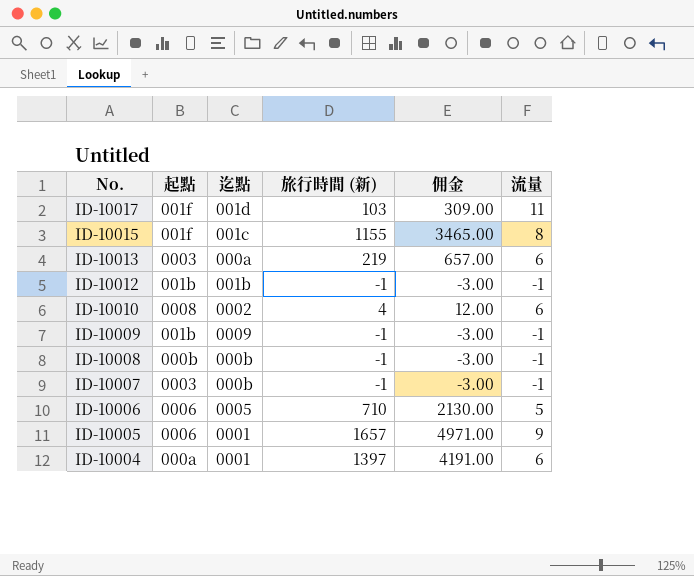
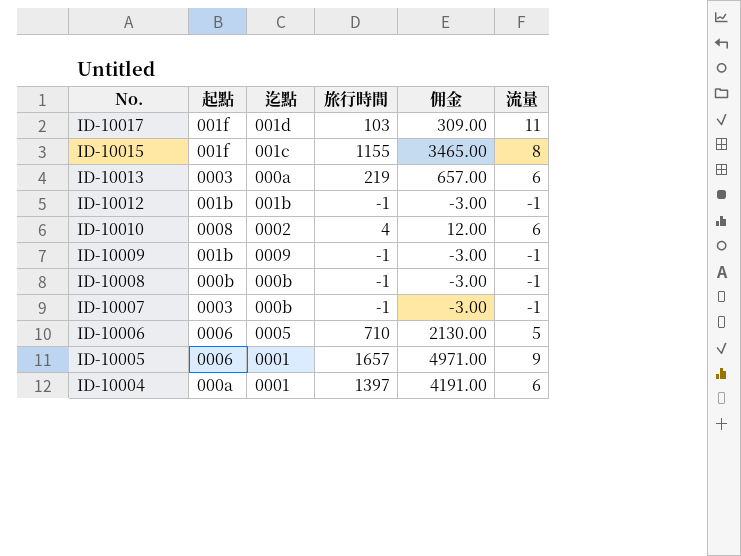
column name: 旅行時間 (新) -> 旅行時間

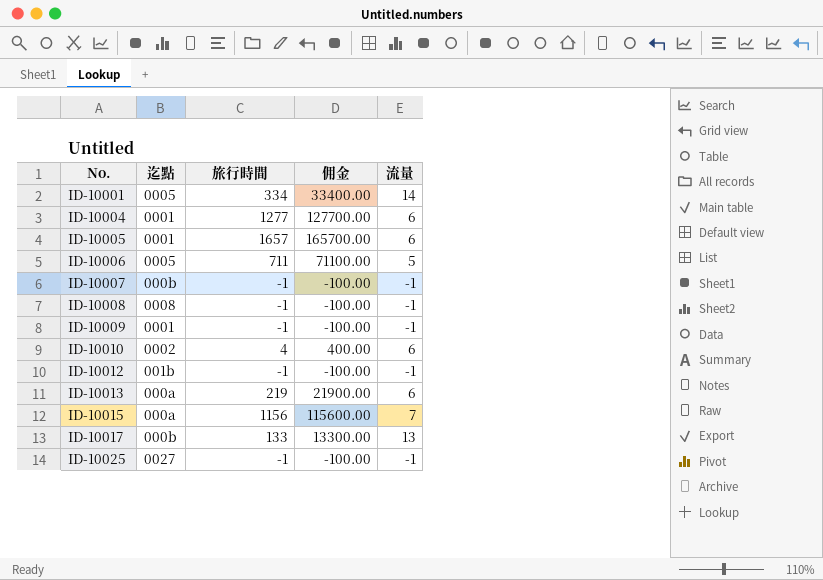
row order: No. descending -> No. ascending
column 起點 | position: 2 -> none
column 佣金 | formula: [旅行時間] * 3 -> [旅行時間] * 100
row ID-10001: none -> 0005 | 334 | 33400.00 | 14
ID-10004 | 旅行時間: 1397 -> 1277
ID-10005 | 流量: 9 -> 6
ID-10006 | 旅行時間: 710 -> 711
ID-10008 | 迄點: 000b -> 0008
ID-10009 | 迄點: 0009 -> 0001
ID-10015 | 迄點: 001c -> 000a
ID-10015 | 旅行時間: 1155 -> 1156
ID-10015 | 流量: 8 -> 7
ID-10017 | 迄點: 001d -> 000b
ID-10017 | 旅行時間: 103 -> 133
ID-10017 | 流量: 11 -> 13
row ID-10025: none -> 0027 | -1 | -100.00 | -1

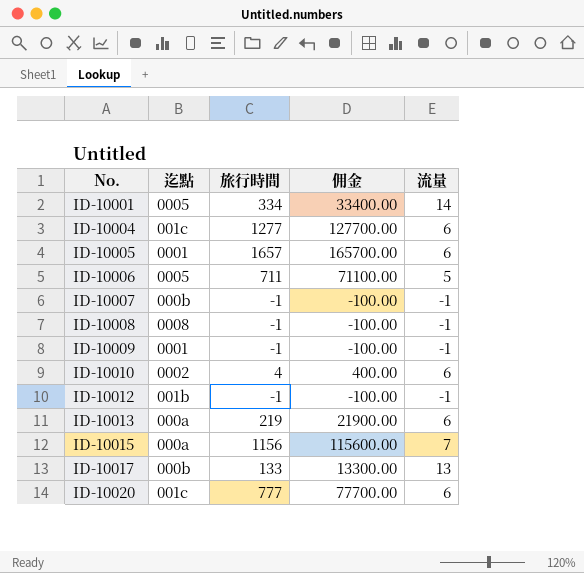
row ID-10025: 0027 | -1 | -100.00 | -1 -> none
ID-10004 | 迄點: 0001 -> 001c
row ID-10020: none -> 001c | 777 | 77700.00 | 6

